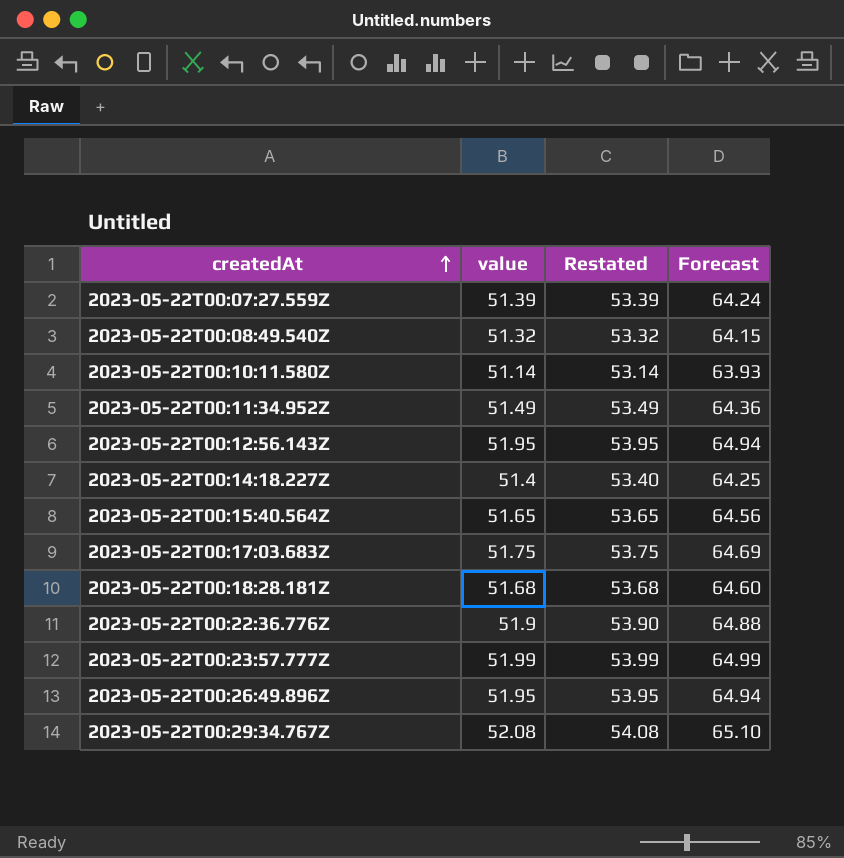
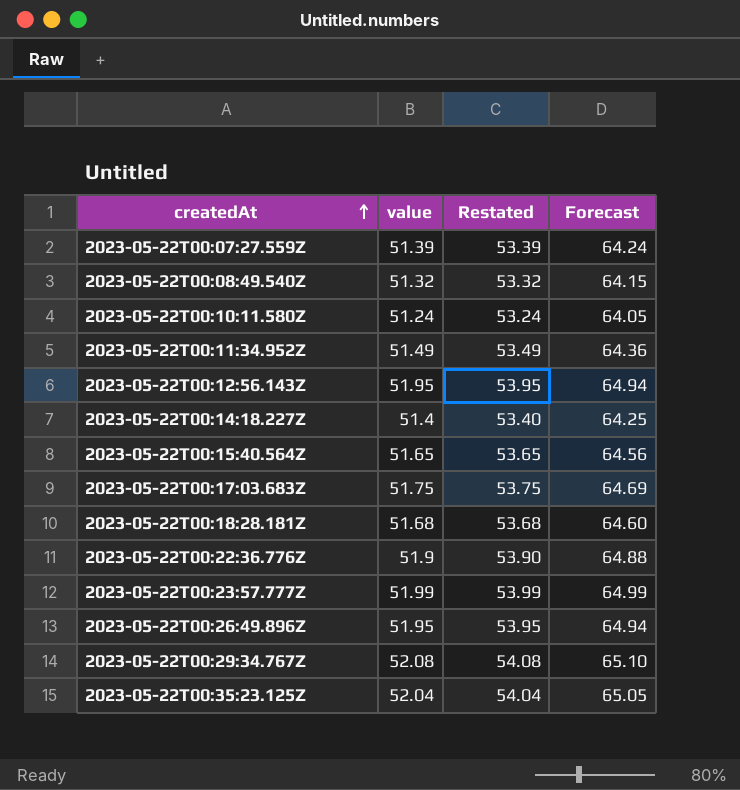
2023-05-22T00:10:11.580Z | value: 51.14 -> 51.24
2023-05-22T00:10:11.580Z | Restated: 53.14 -> 53.24
2023-05-22T00:10:11.580Z | Forecast: 63.93 -> 64.05
row 2023-05-22T00:35:23.125Z: none -> 52.04 | 54.04 | 65.05

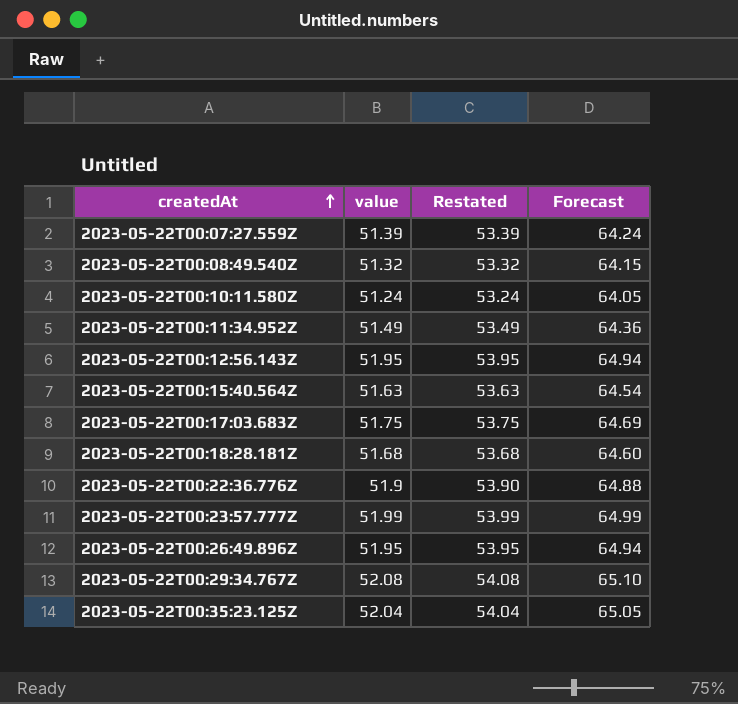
row 2023-05-22T00:14:18.227Z: 51.4 | 53.40 | 64.25 -> none
2023-05-22T00:15:40.564Z | value: 51.65 -> 51.63
2023-05-22T00:15:40.564Z | Restated: 53.65 -> 53.63
2023-05-22T00:15:40.564Z | Forecast: 64.56 -> 64.54

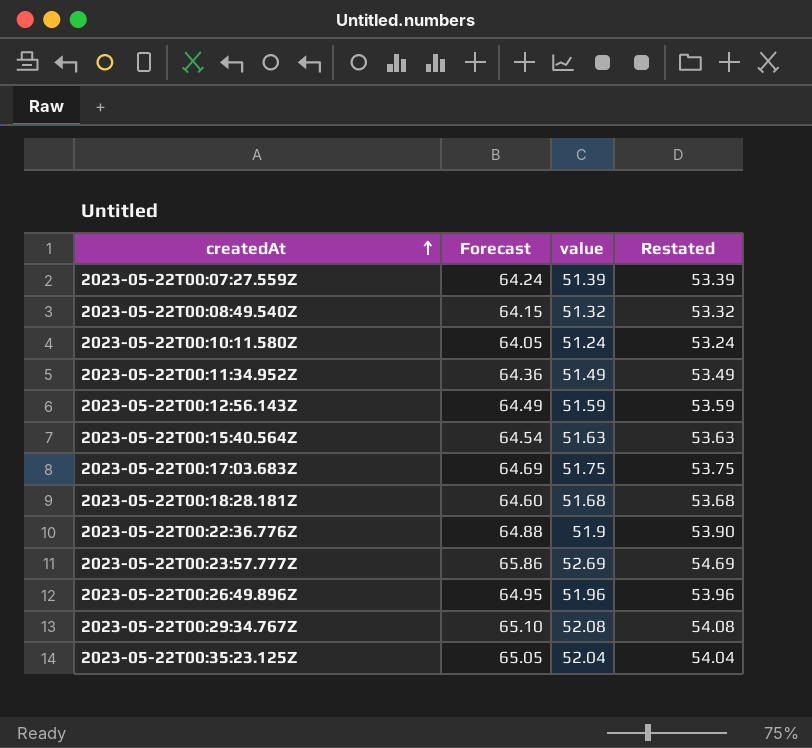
column Forecast | position: 4 -> 2
2023-05-22T00:12:56.143Z | Forecast: 64.94 -> 64.49
2023-05-22T00:12:56.143Z | value: 51.95 -> 51.59
2023-05-22T00:12:56.143Z | Restated: 53.95 -> 53.59
2023-05-22T00:23:57.777Z | Forecast: 64.99 -> 65.86
2023-05-22T00:23:57.777Z | value: 51.99 -> 52.69
2023-05-22T00:23:57.777Z | Restated: 53.99 -> 54.69
2023-05-22T00:26:49.896Z | Forecast: 64.94 -> 64.95
2023-05-22T00:26:49.896Z | value: 51.95 -> 51.96
2023-05-22T00:26:49.896Z | Restated: 53.95 -> 53.96

